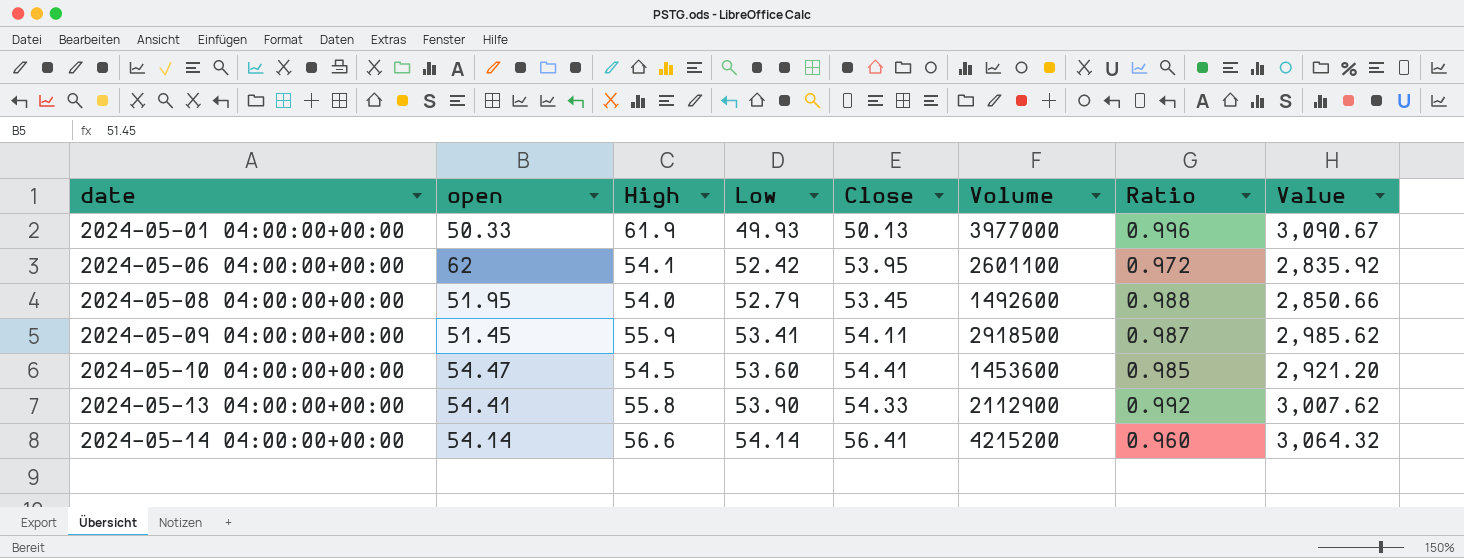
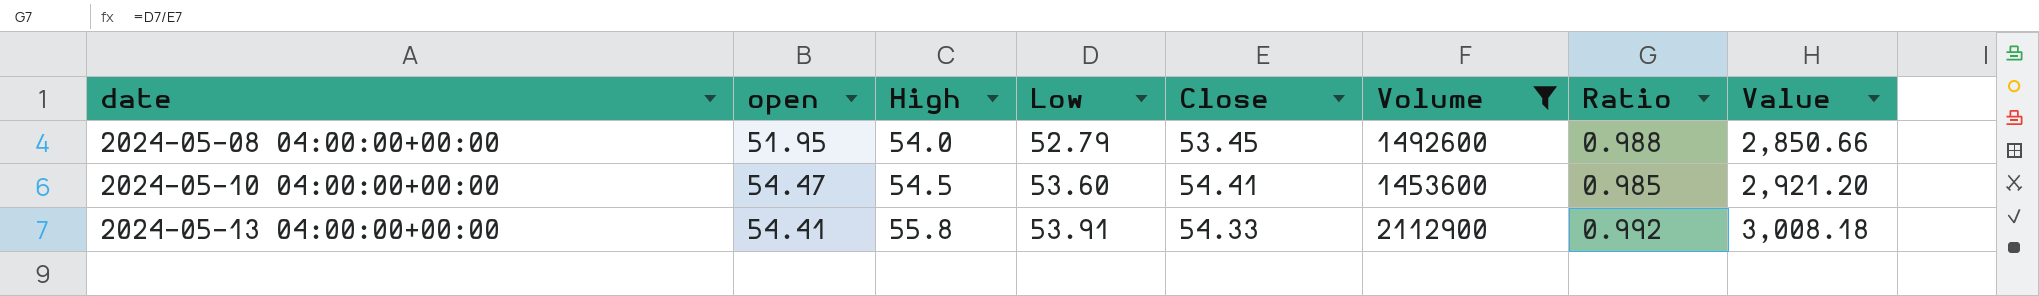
filter: none -> Volume <= 2112900
2024-05-13 04:00:00+00:00 | Low: 53.90 -> 53.91
2024-05-13 04:00:00+00:00 | Value: 3,007.62 -> 3,008.18

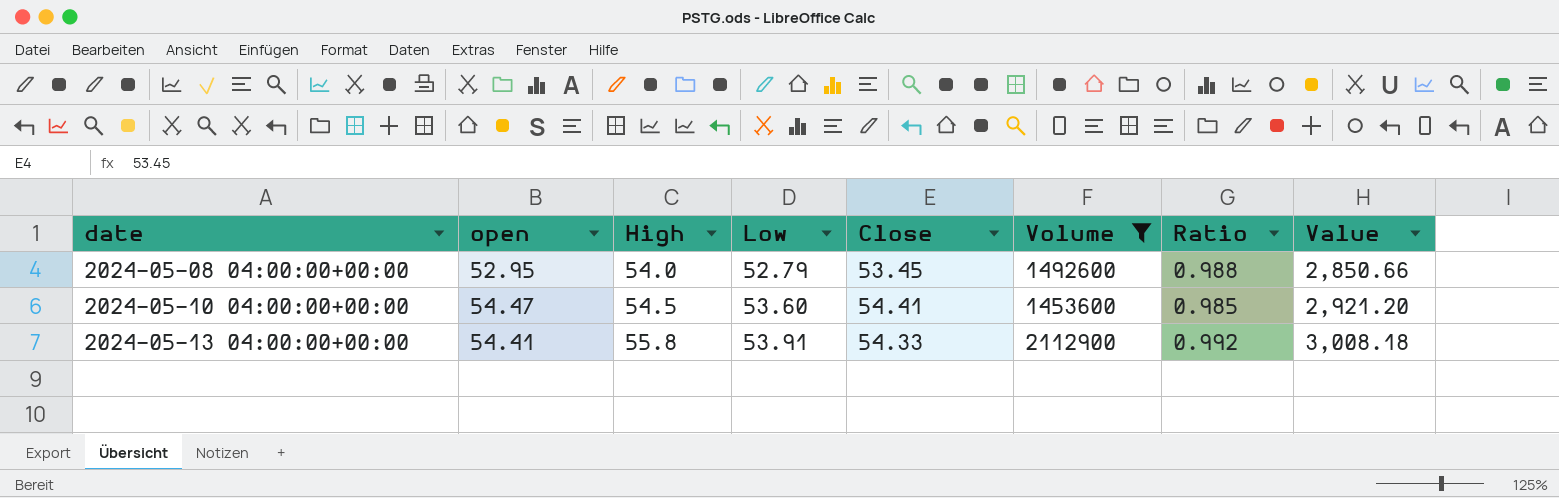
2024-05-08 04:00:00+00:00 | open: 51.95 -> 52.95

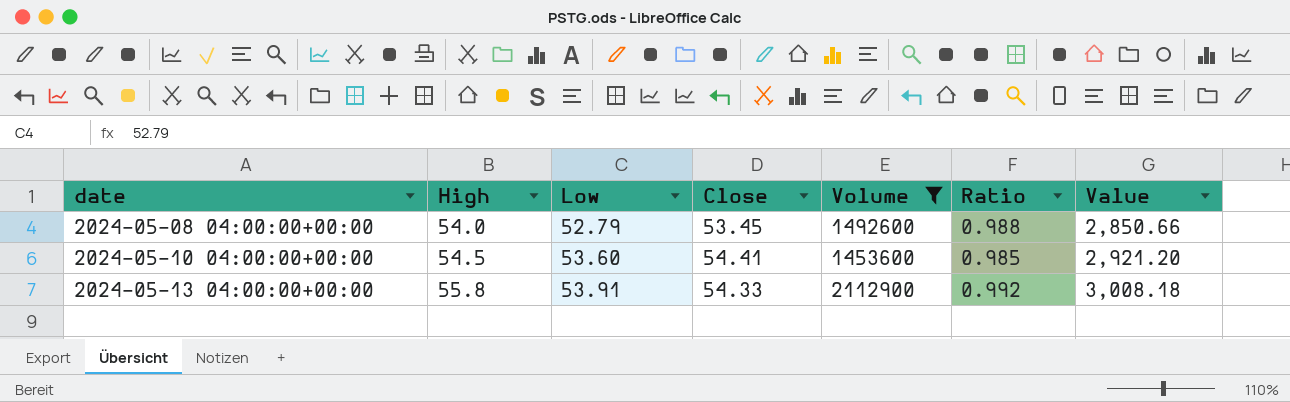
column open | position: 2 -> none

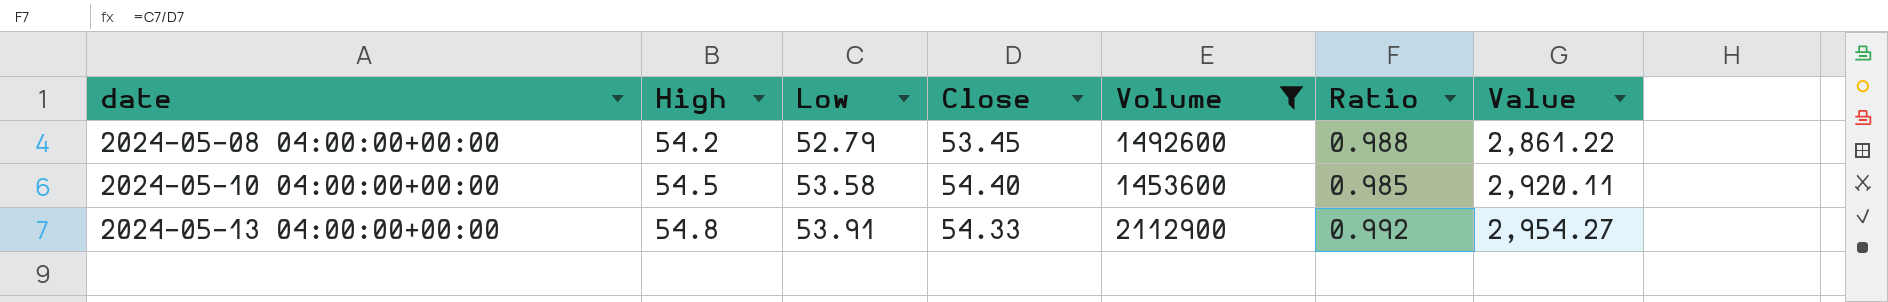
2024-05-08 04:00:00+00:00 | High: 54.0 -> 54.2
2024-05-08 04:00:00+00:00 | Value: 2,850.66 -> 2,861.22
2024-05-10 04:00:00+00:00 | Low: 53.60 -> 53.58
2024-05-10 04:00:00+00:00 | Close: 54.41 -> 54.40
2024-05-10 04:00:00+00:00 | Value: 2,921.20 -> 2,920.11
2024-05-13 04:00:00+00:00 | High: 55.8 -> 54.8
2024-05-13 04:00:00+00:00 | Value: 3,008.18 -> 2,954.27

